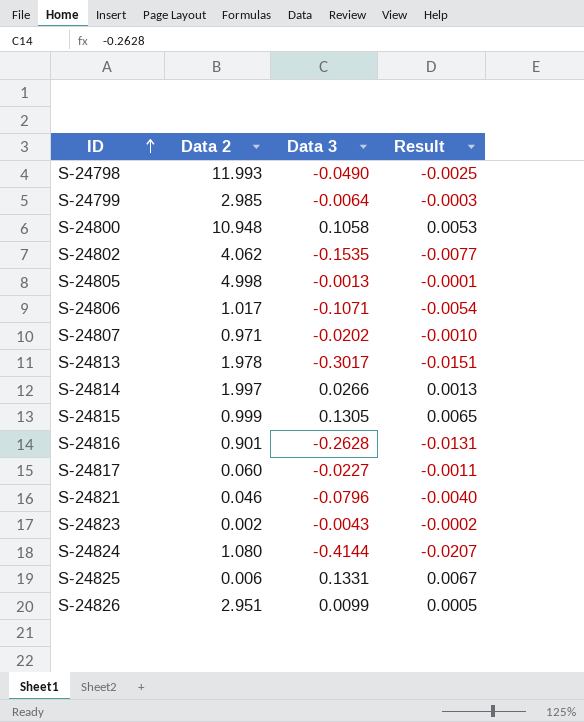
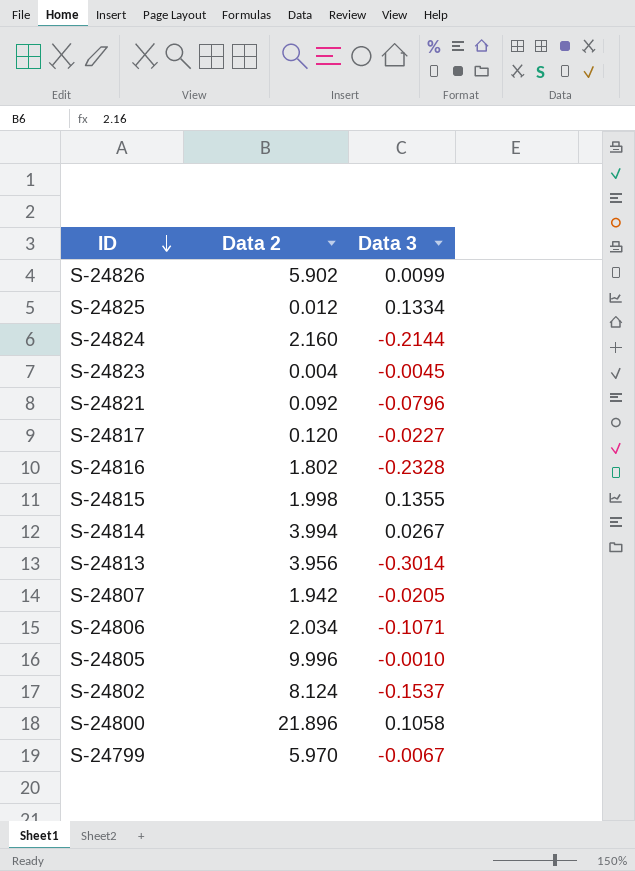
row order: ID ascending -> ID descending
column Result | formula: [Data 3] * 0.05 -> none
row S-24798: 11.993 | -0.0490 | -0.0025 -> none
S-24826 | Data 2: 2.951 -> 5.902
S-24825 | Data 2: 0.006 -> 0.012
S-24825 | Data 3: 0.1331 -> 0.1334
S-24824 | Data 2: 1.080 -> 2.160
S-24824 | Data 3: -0.4144 -> -0.2144
S-24823 | Data 2: 0.002 -> 0.004
S-24823 | Data 3: -0.0043 -> -0.0045
S-24821 | Data 2: 0.046 -> 0.092
S-24817 | Data 2: 0.060 -> 0.120
S-24816 | Data 2: 0.901 -> 1.802
S-24816 | Data 3: -0.2628 -> -0.2328
S-24815 | Data 2: 0.999 -> 1.998
S-24815 | Data 3: 0.1305 -> 0.1355
S-24814 | Data 2: 1.997 -> 3.994
S-24814 | Data 3: 0.0266 -> 0.0267
S-24813 | Data 2: 1.978 -> 3.956
S-24813 | Data 3: -0.3017 -> -0.3014
S-24807 | Data 2: 0.971 -> 1.942
S-24807 | Data 3: -0.0202 -> -0.0205
S-24806 | Data 2: 1.017 -> 2.034
S-24805 | Data 2: 4.998 -> 9.996
S-24805 | Data 3: -0.0013 -> -0.0010
S-24802 | Data 2: 4.062 -> 8.124
S-24802 | Data 3: -0.1535 -> -0.1537
S-24800 | Data 2: 10.948 -> 21.896
S-24799 | Data 2: 2.985 -> 5.970
S-24799 | Data 3: -0.0064 -> -0.0067

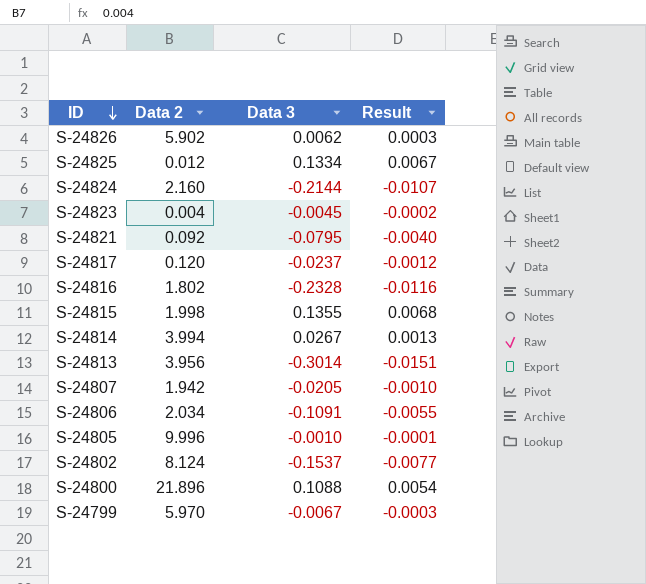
column Result | formula: none -> [Data 3] * 0.05
S-24826 | Data 3: 0.0099 -> 0.0062
S-24821 | Data 3: -0.0796 -> -0.0795
S-24817 | Data 3: -0.0227 -> -0.0237
S-24806 | Data 3: -0.1071 -> -0.1091
S-24800 | Data 3: 0.1058 -> 0.1088

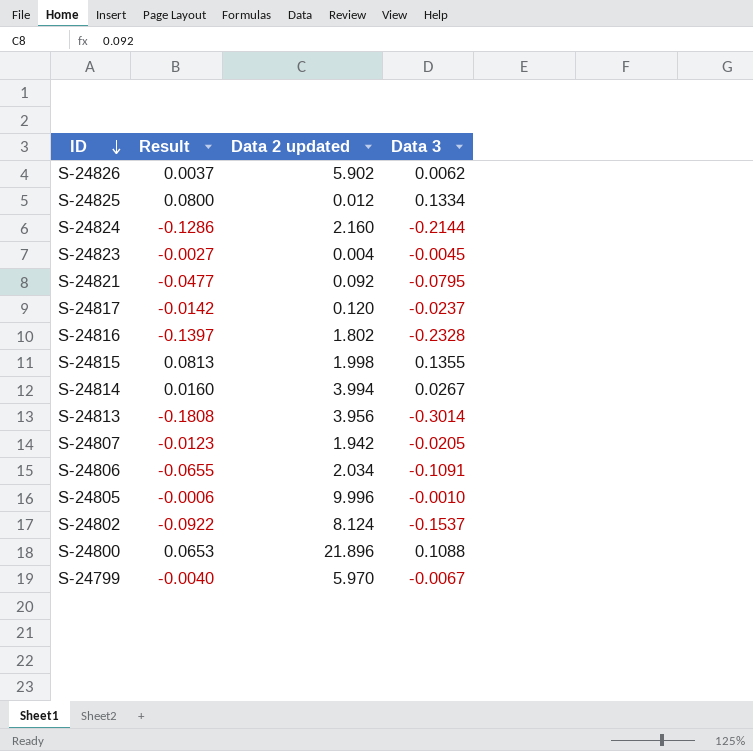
column Result | formula: [Data 3] * 0.05 -> [Data 3] * 0.6
column Result | position: 4 -> 2
column name: Data 2 -> Data 2 updated

